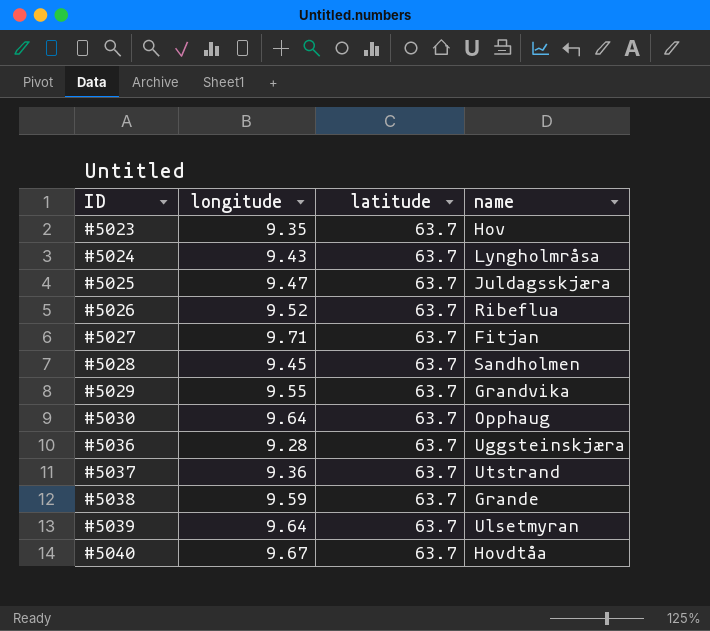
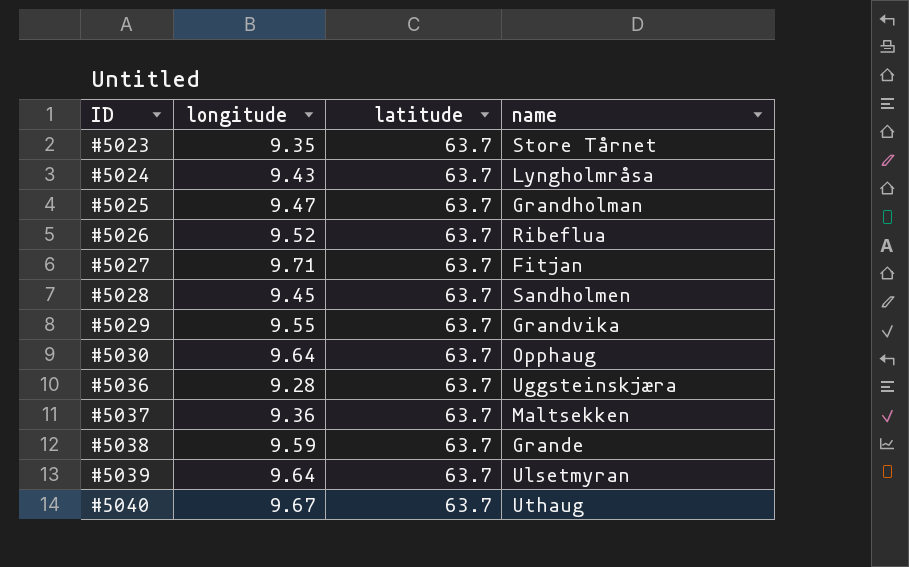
#5023 | name: Hov -> Store Tårnet
#5025 | name: Juldagsskjæra -> Grandholman
#5037 | name: Utstrand -> Maltsekken
#5040 | name: Hovdtåa -> Uthaug

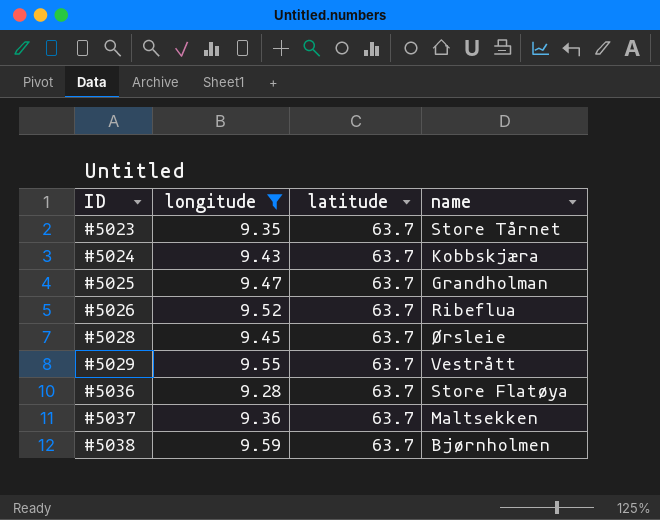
filter: none -> longitude <= 9.59
#5024 | name: Lyngholmråsa -> Kobbskjæra
#5028 | name: Sandholmen -> Ørsleie
#5029 | name: Grandvika -> Vestrått
#5036 | name: Uggsteinskjæra -> Store Flatøya
#5038 | name: Grande -> Bjørnholmen

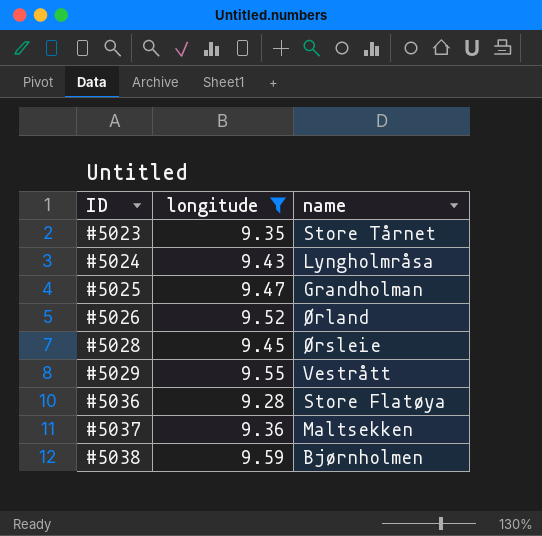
column latitude | position: 3 -> none
#5024 | name: Kobbskjæra -> Lyngholmråsa
#5026 | name: Ribeflua -> Ørland

